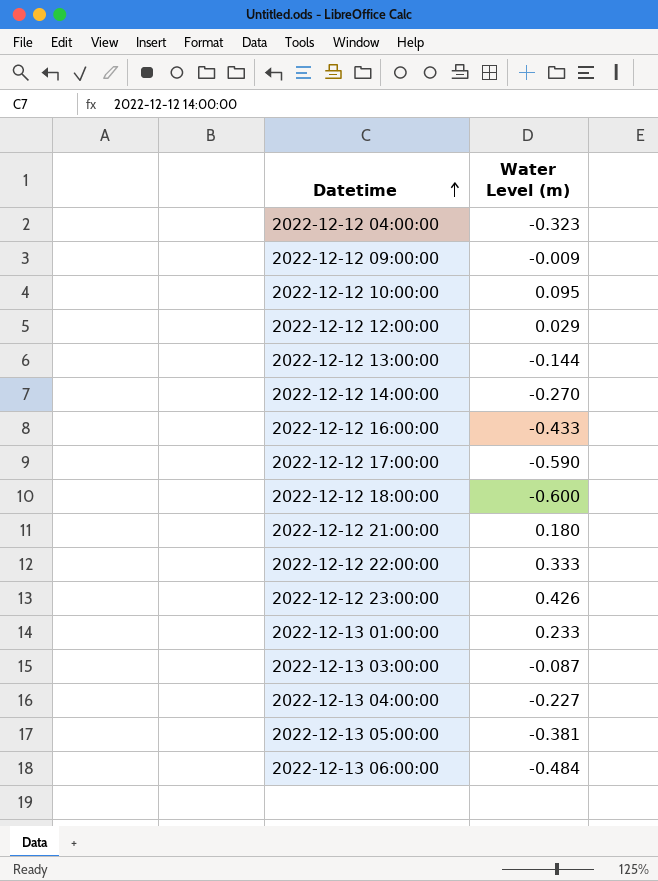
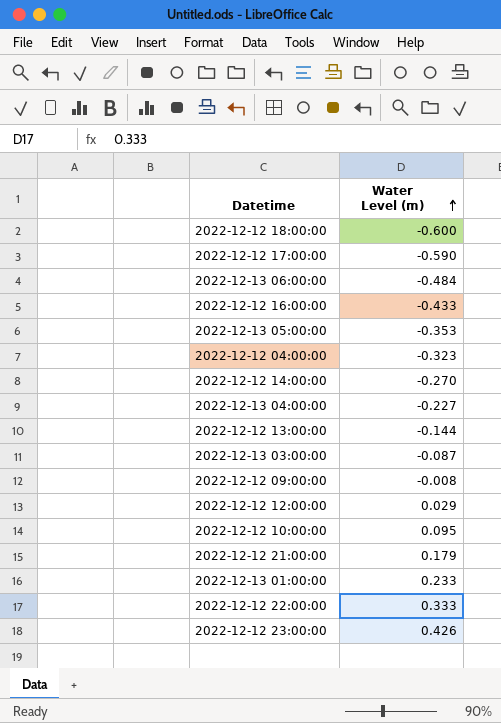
row order: Datetime ascending -> Water Level (m) ascending
2022-12-13 05:00:00 | Water Level (m): -0.381 -> -0.353
2022-12-12 09:00:00 | Water Level (m): -0.009 -> -0.008
2022-12-12 21:00:00 | Water Level (m): 0.180 -> 0.179

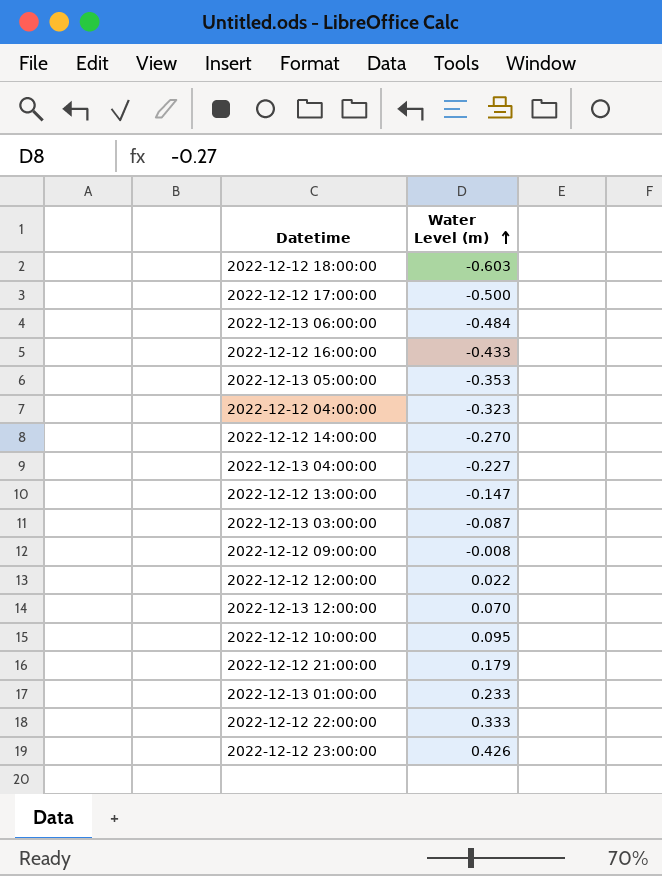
2022-12-12 18:00:00 | Water Level (m): -0.600 -> -0.603
2022-12-12 17:00:00 | Water Level (m): -0.590 -> -0.500
2022-12-12 13:00:00 | Water Level (m): -0.144 -> -0.147
2022-12-12 12:00:00 | Water Level (m): 0.029 -> 0.022
row 2022-12-13 12:00:00: none -> 0.070

